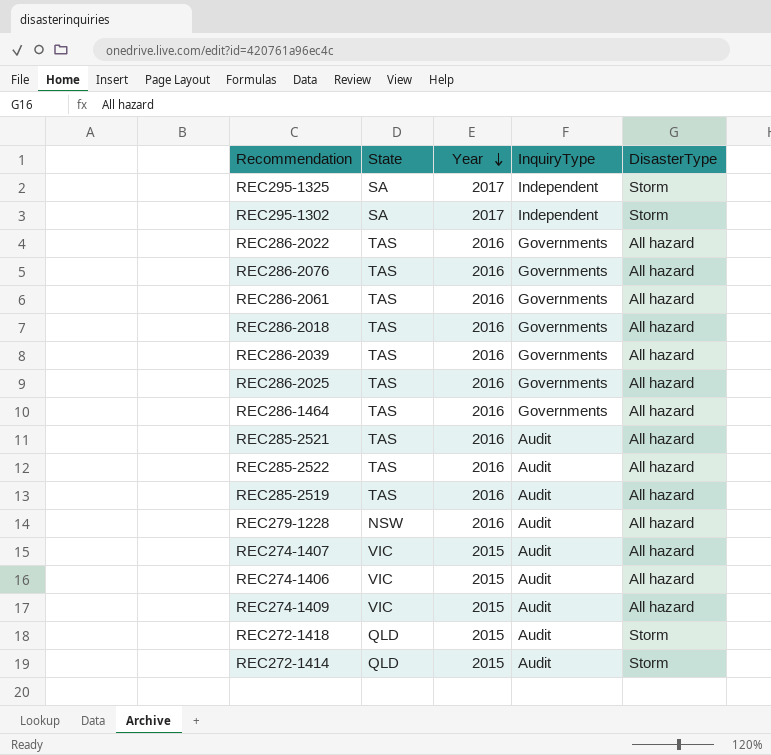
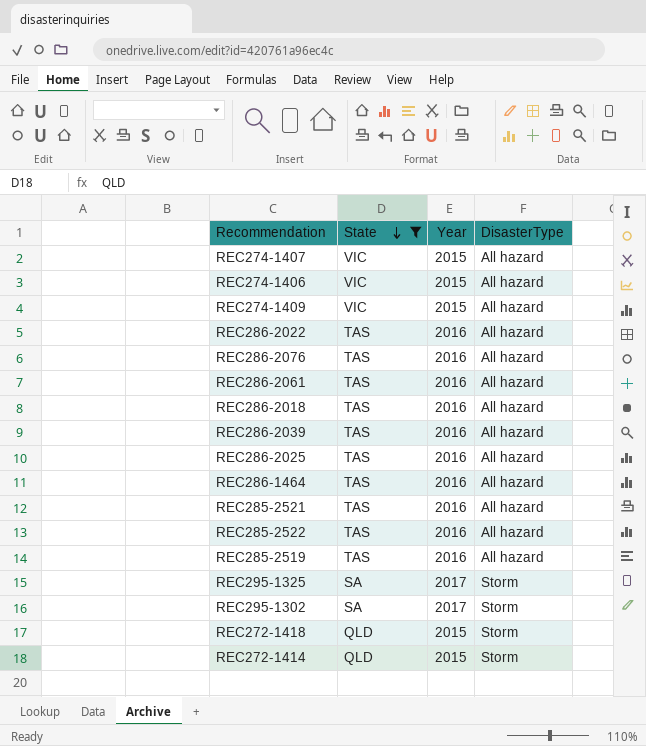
filter: none -> State != NSW
row order: Year descending -> State descending
column InquiryType | position: 4 -> none

